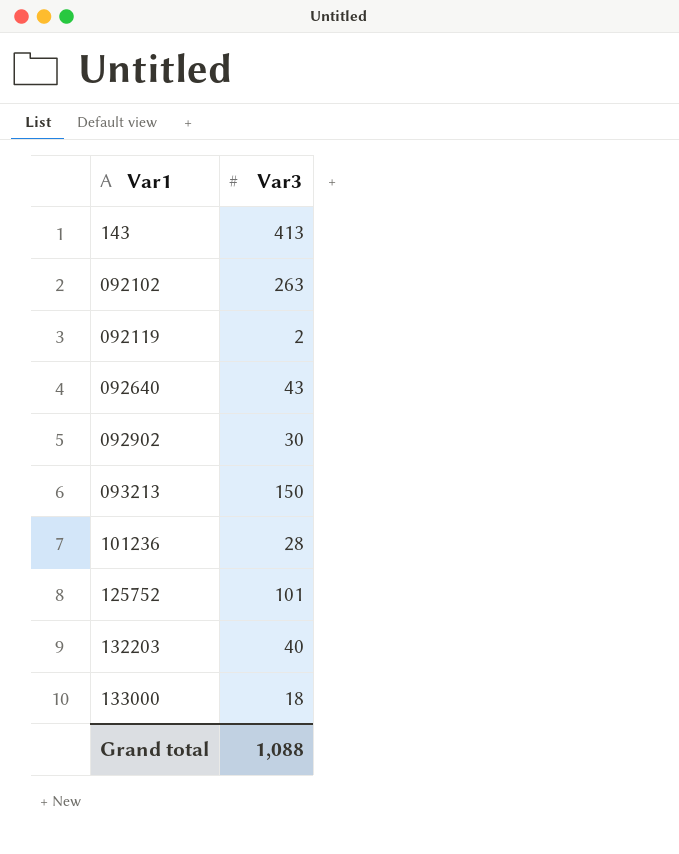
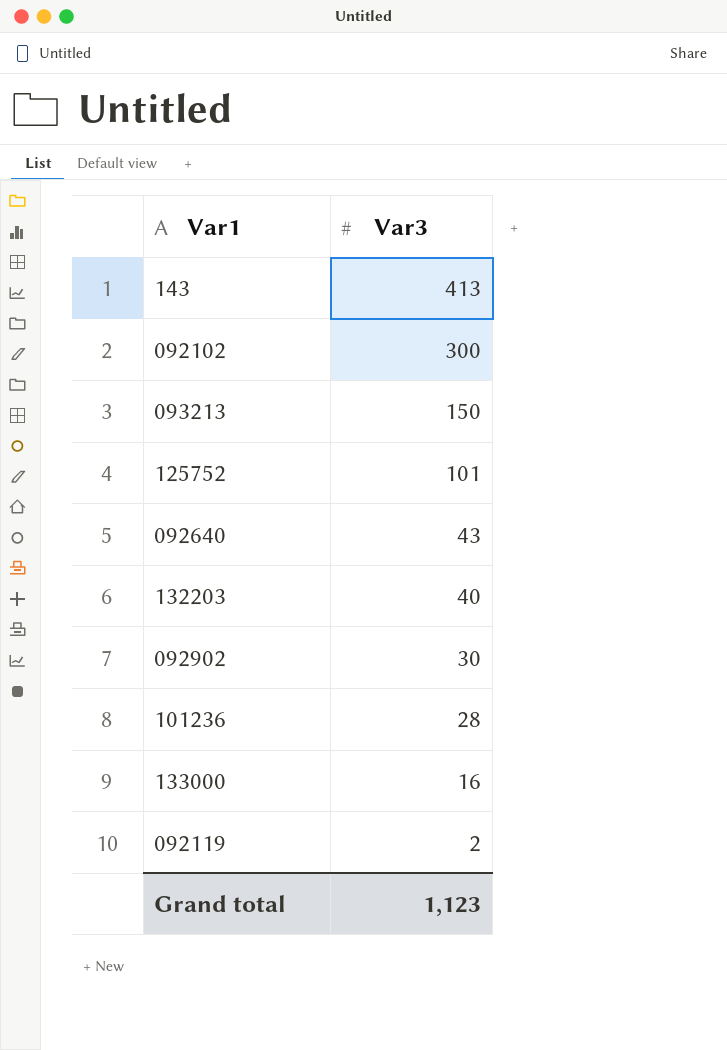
row order: Var1 ascending -> Var3 descending
092102 | Var3: 263 -> 300
133000 | Var3: 18 -> 16
Grand total | Var3: 1,088 -> 1,123

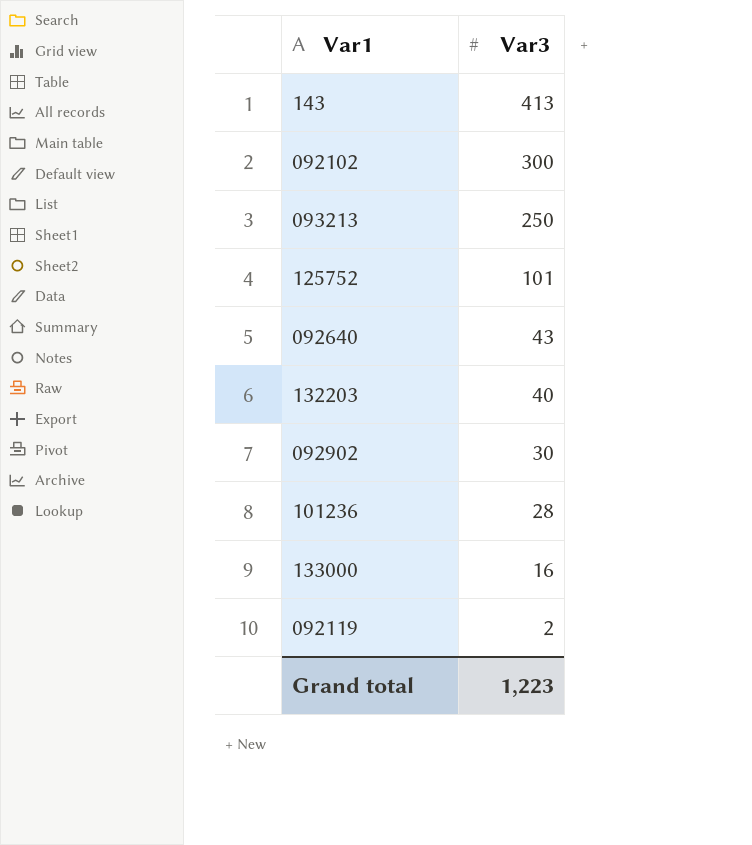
093213 | Var3: 150 -> 250
Grand total | Var3: 1,123 -> 1,223

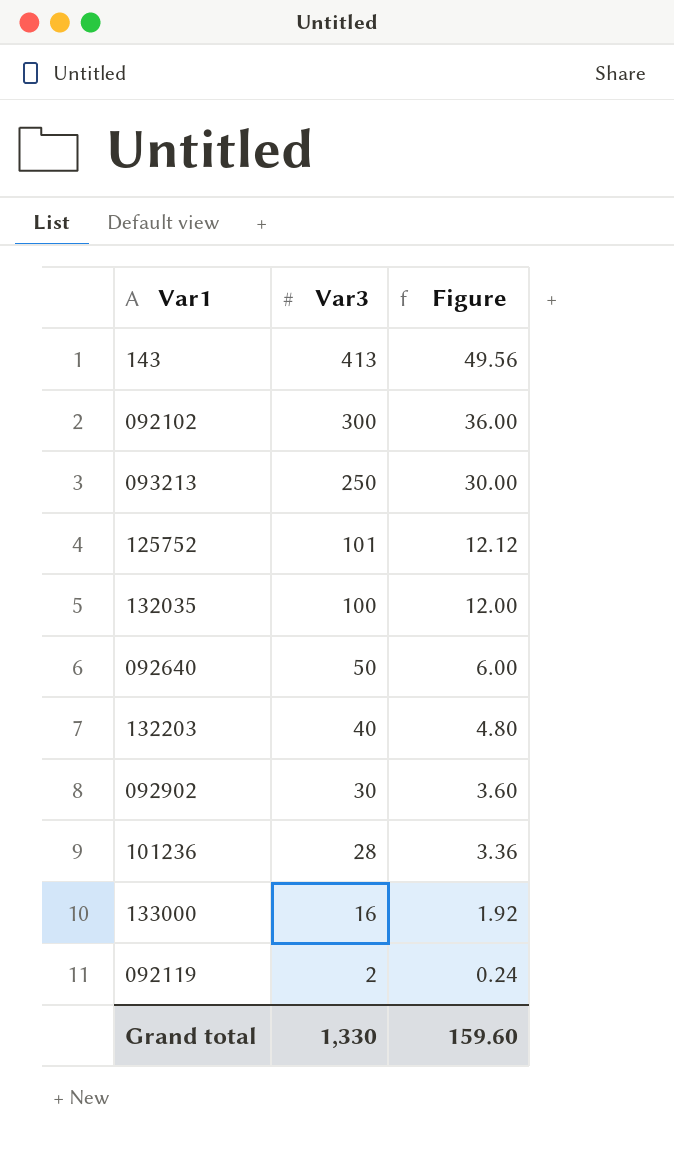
column Figure | formula: none -> [Var3] * 0.12
row 132035: none -> 100 | 12.00
092640 | Var3: 43 -> 50
Grand total | Var3: 1,223 -> 1,330

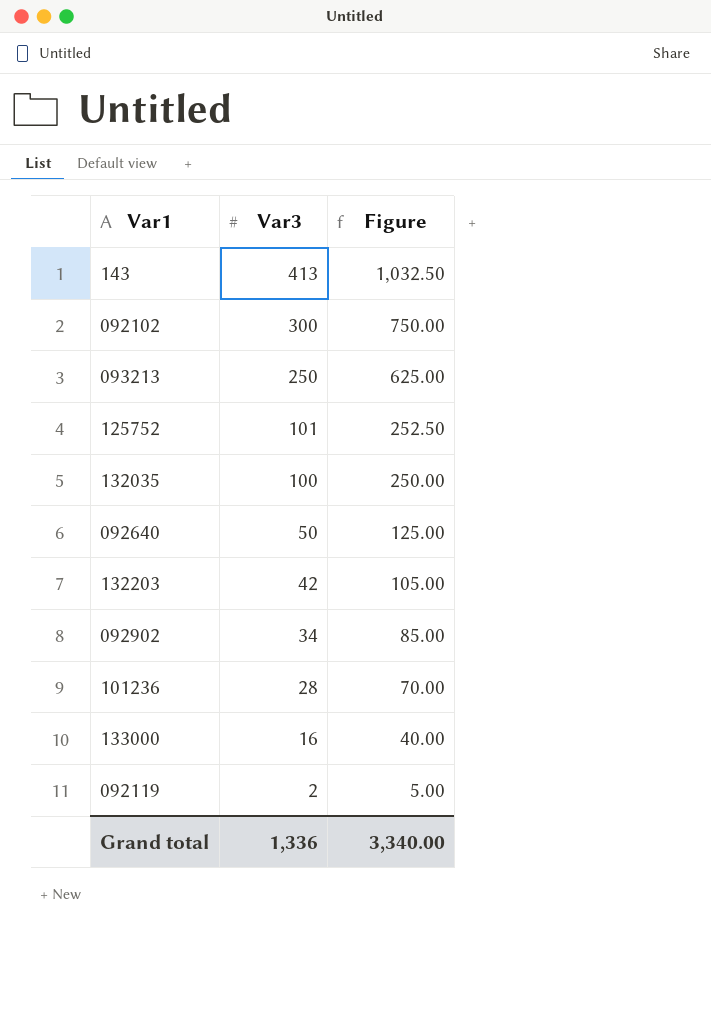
column Figure | formula: [Var3] * 0.12 -> [Var3] * 2.5
132203 | Var3: 40 -> 42
092902 | Var3: 30 -> 34
Grand total | Var3: 1,330 -> 1,336
Grand total | Figure: 159.60 -> 3,340.00

